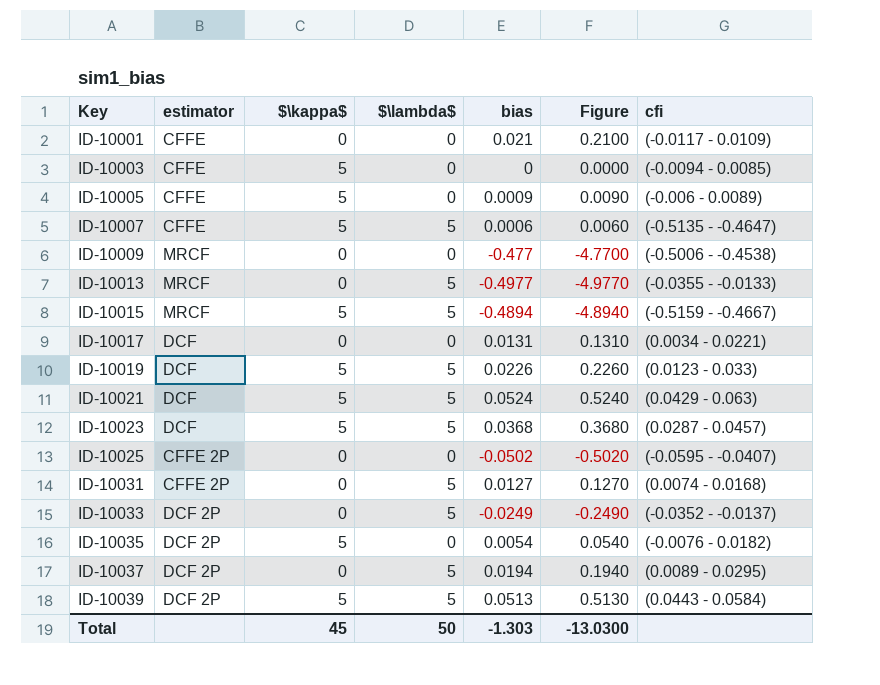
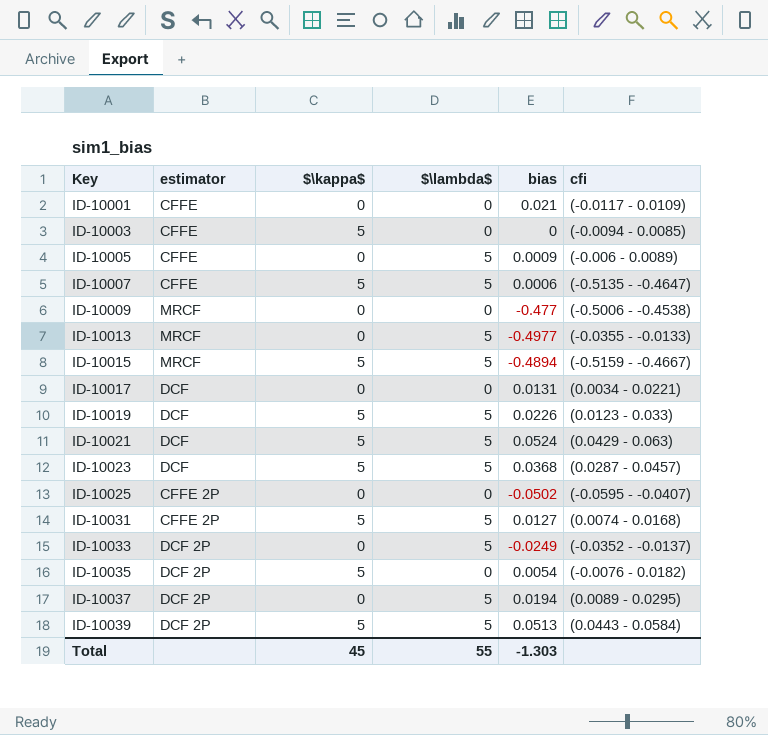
column Figure | formula: [bias] * 10 -> none
ID-10005 | $\kappa$: 5 -> 0
ID-10005 | $\lambda$: 0 -> 5
ID-10031 | $\kappa$: 0 -> 5
Total | $\lambda$: 50 -> 55

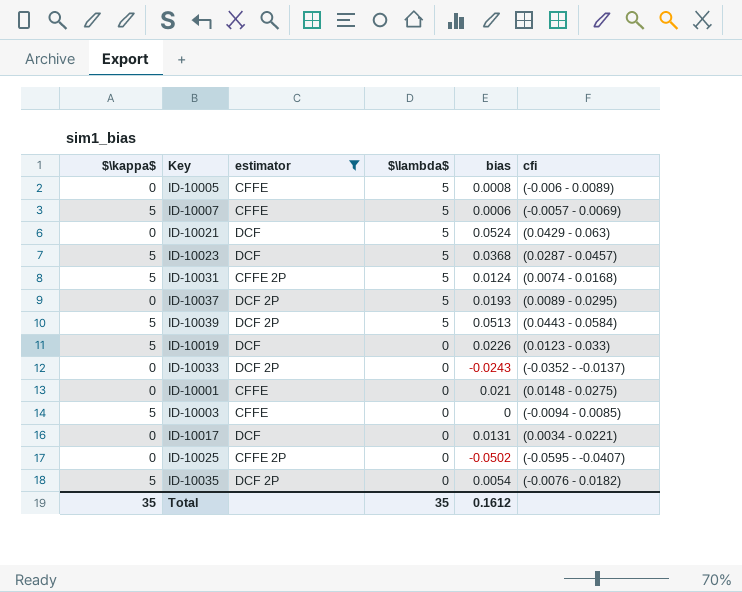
filter: none -> estimator != MRCF
row order: Key ascending -> $\lambda$ descending
column $\kappa$ | position: 3 -> 1
ID-10005 | bias: 0.0009 -> 0.0008
ID-10007 | cfi: (-0.5135 - -0.4647) -> (-0.0057 - 0.0069)
ID-10021 | $\kappa$: 5 -> 0
ID-10031 | bias: 0.0127 -> 0.0124
ID-10037 | bias: 0.0194 -> 0.0193
ID-10019 | $\lambda$: 5 -> 0
ID-10033 | $\lambda$: 5 -> 0
ID-10033 | bias: -0.0249 -> -0.0243
ID-10001 | cfi: (-0.0117 - 0.0109) -> (0.0148 - 0.0275)
Total | $\kappa$: 45 -> 35
Total | $\lambda$: 55 -> 35
Total | bias: -1.303 -> 0.1612

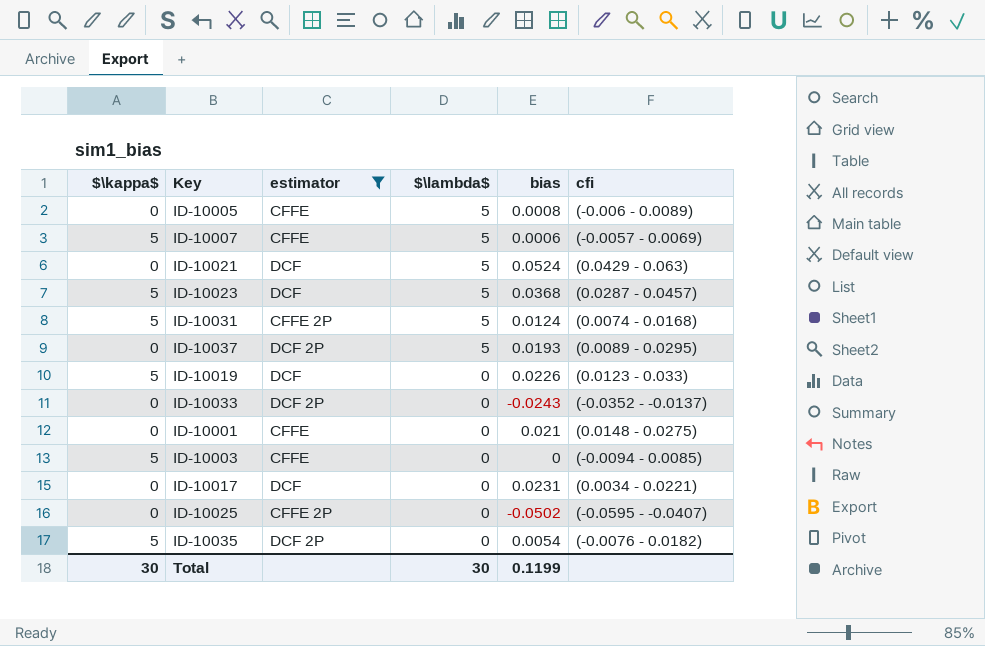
row ID-10039: 5 | DCF 2P | 5 | 0.0513 | (0.0443 - 0.0584) -> none
ID-10017 | bias: 0.0131 -> 0.0231
Total | $\kappa$: 35 -> 30
Total | $\lambda$: 35 -> 30
Total | bias: 0.1612 -> 0.1199

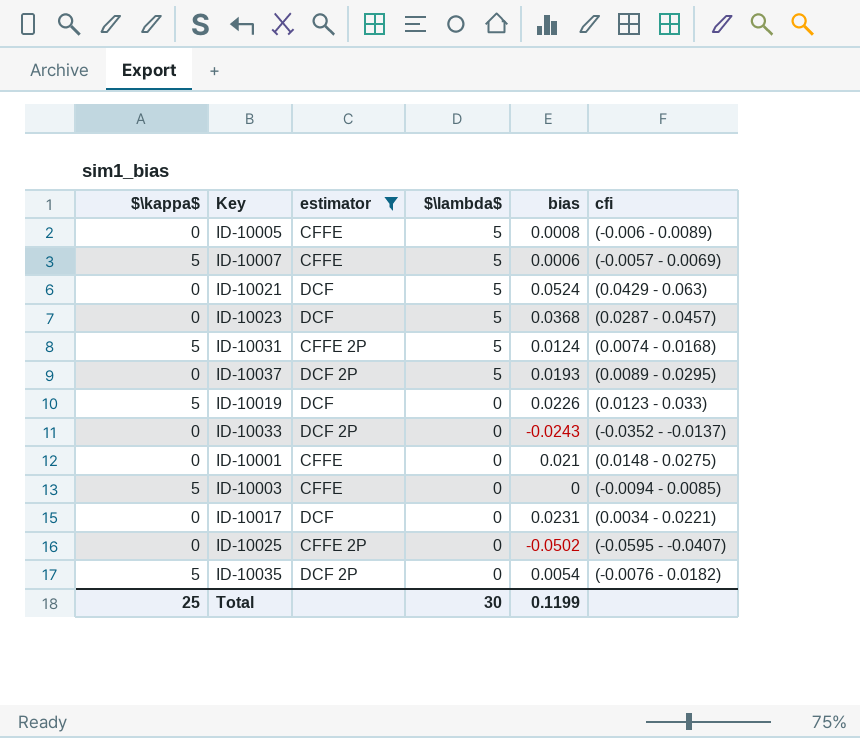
ID-10023 | $\kappa$: 5 -> 0
Total | $\kappa$: 30 -> 25

